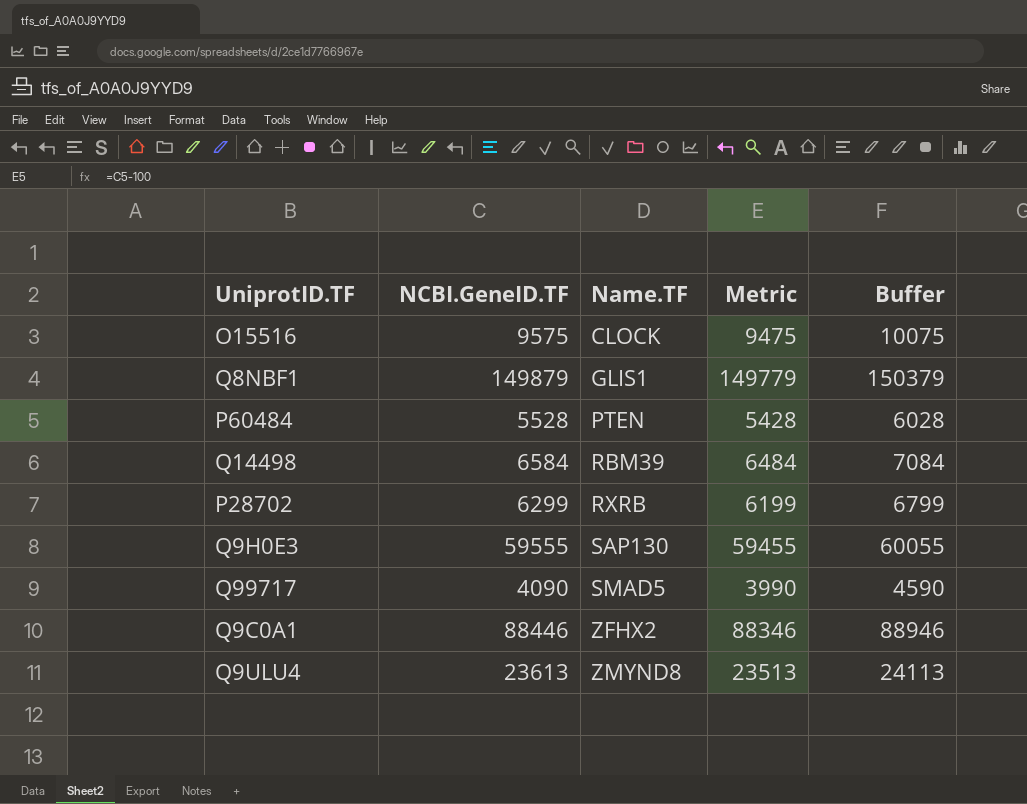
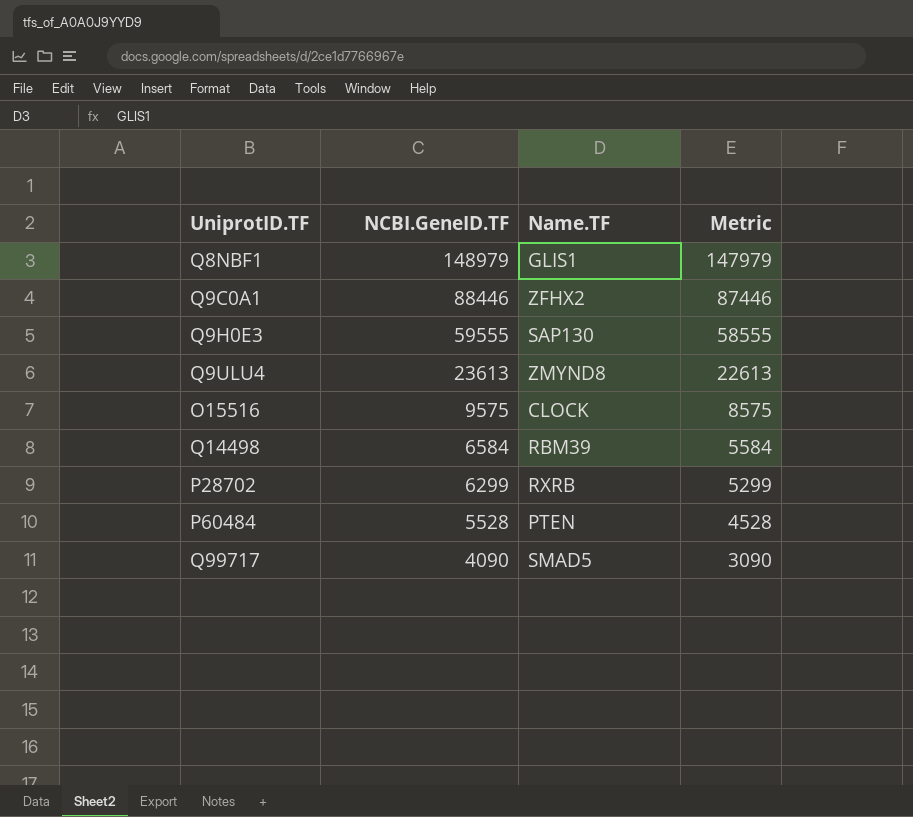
row order: Name.TF ascending -> NCBI.GeneID.TF descending
column Buffer | formula: [NCBI.GeneID.TF] + 500 -> none
column Metric | formula: [NCBI.GeneID.TF] - 100 -> [NCBI.GeneID.TF] - 1000
Q8NBF1 | NCBI.GeneID.TF: 149879 -> 148979

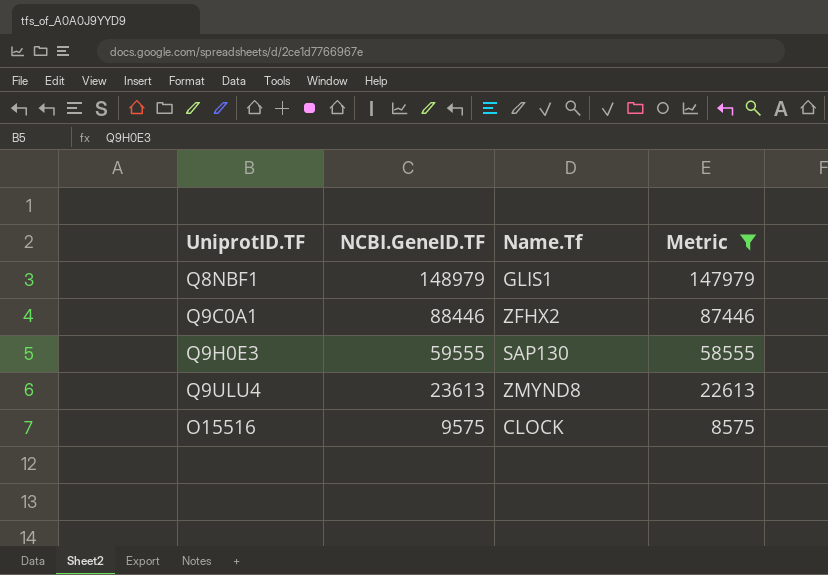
filter: none -> Metric >= 8575
column name: Name.TF -> Name.Tf

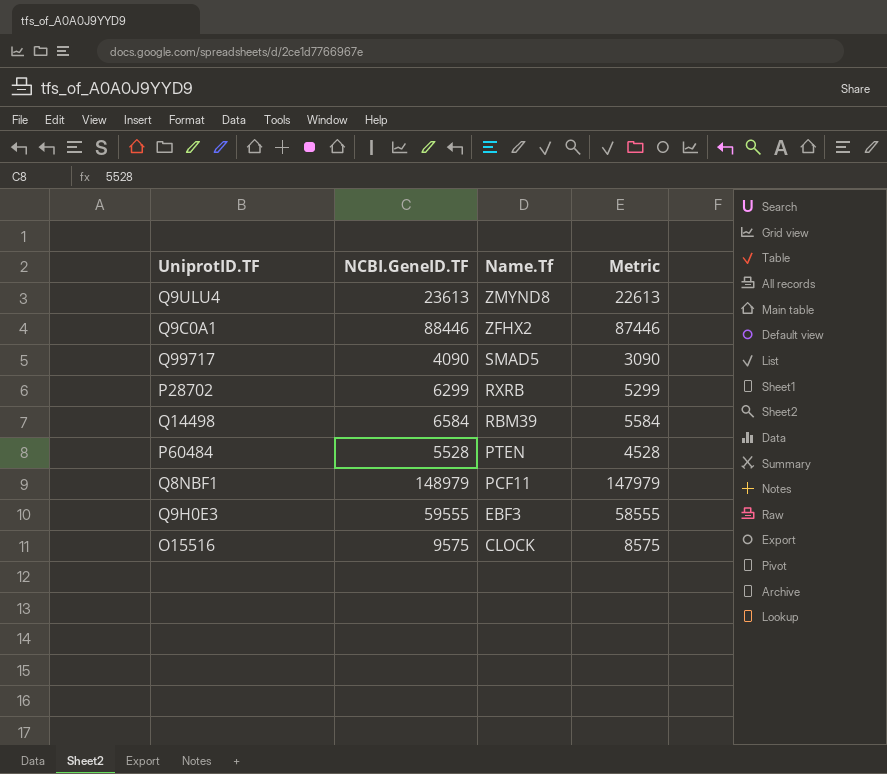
filter: Metric >= 8575 -> none
row order: NCBI.GeneID.TF descending -> Name.Tf descending
Q8NBF1 | Name.Tf: GLIS1 -> PCF11
Q9H0E3 | Name.Tf: SAP130 -> EBF3

